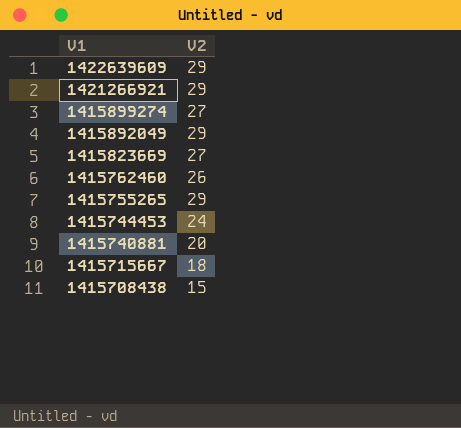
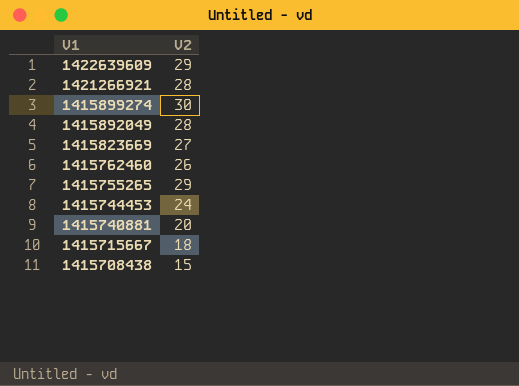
1421266921 | V2: 29 -> 28
1415899274 | V2: 27 -> 30
1415892049 | V2: 29 -> 28

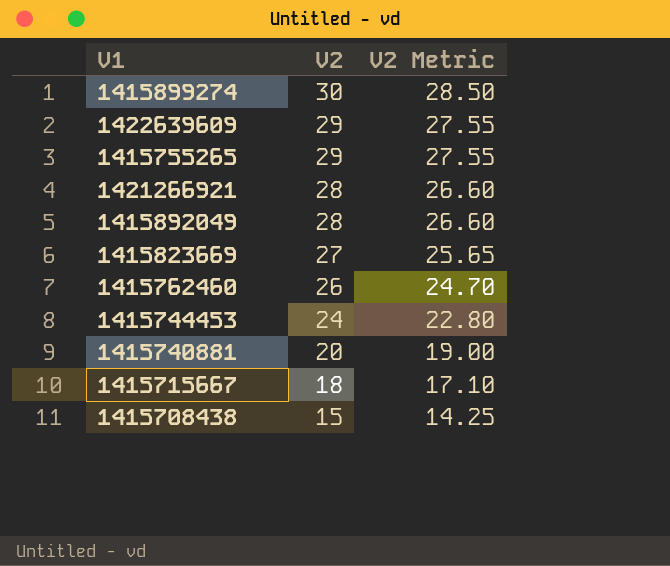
row order: V1 descending -> V2 descending
column V2 Metric | formula: none -> [V2] * 0.95

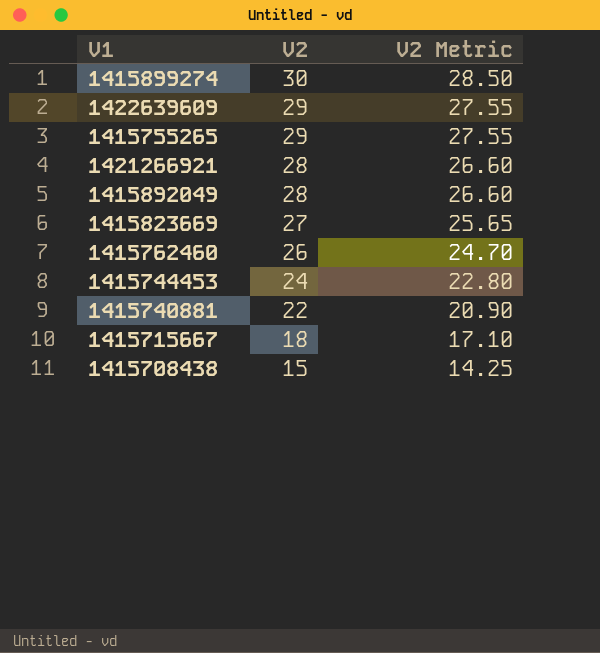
1415740881 | V2: 20 -> 22
1415740881 | V2 Metric: 19.00 -> 20.90

